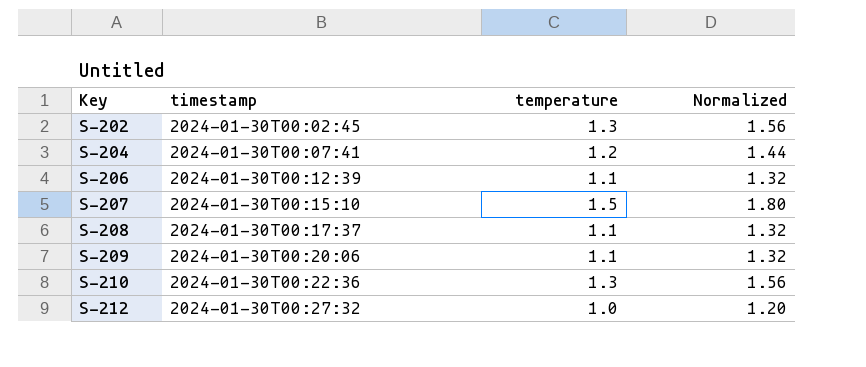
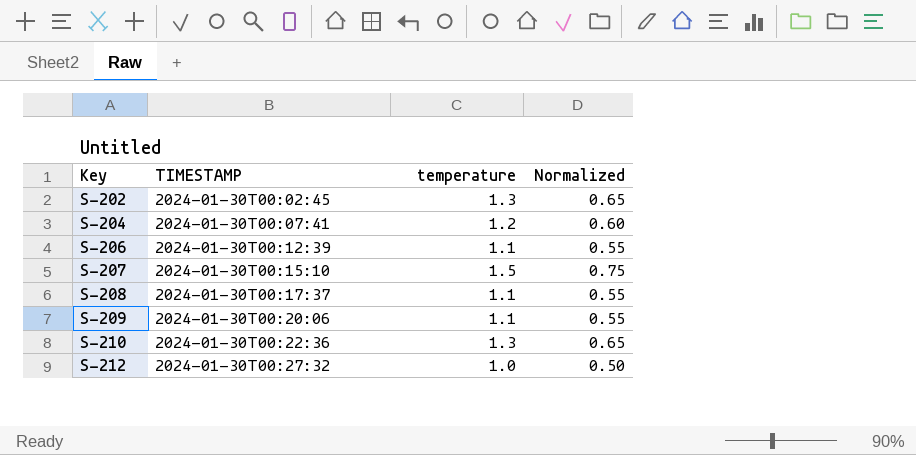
column name: timestamp -> TIMESTAMP
column Normalized | formula: [temperature] * 1.2 -> [temperature] * 0.5

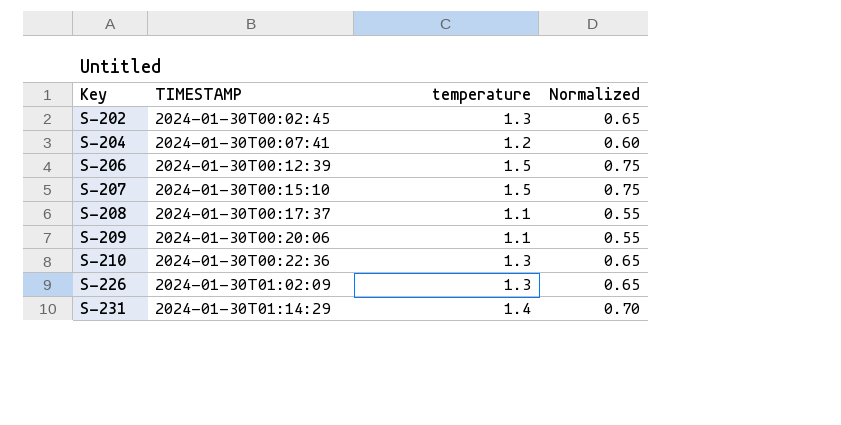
row S-212: 2024-01-30T00:27:32 | 1.0 | 0.50 -> none
S-206 | temperature: 1.1 -> 1.5
S-206 | Normalized: 0.55 -> 0.75
row S-226: none -> 2024-01-30T01:02:09 | 1.3 | 0.65
row S-231: none -> 2024-01-30T01:14:29 | 1.4 | 0.70

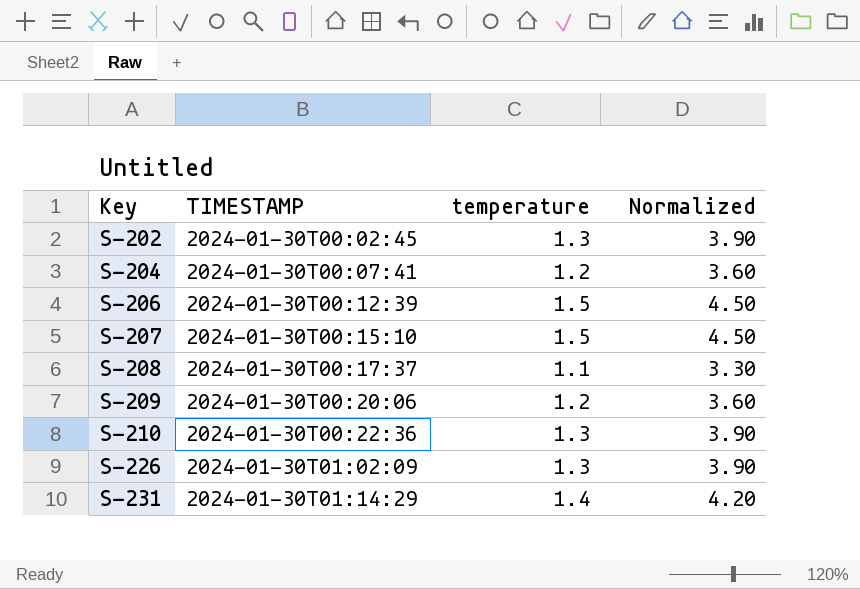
column Normalized | formula: [temperature] * 0.5 -> [temperature] * 3
S-209 | temperature: 1.1 -> 1.2

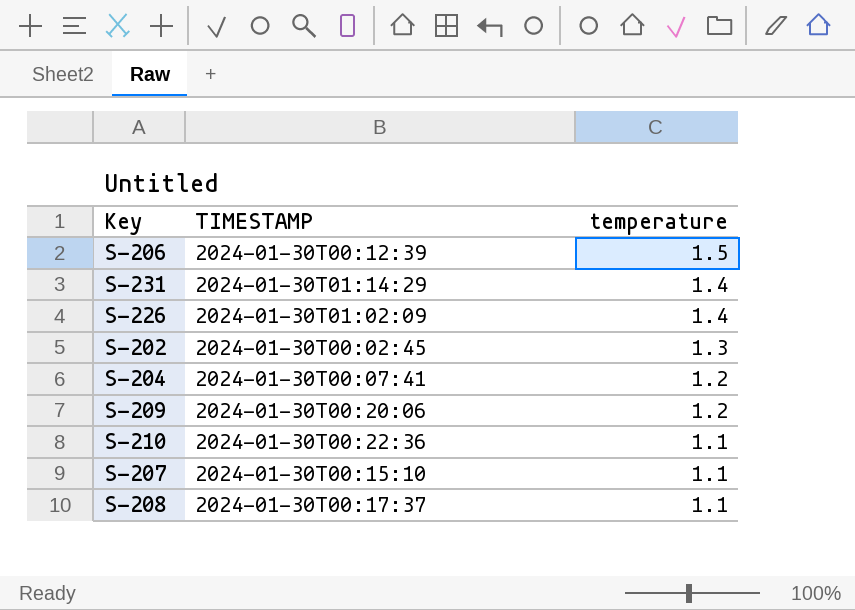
row order: Key ascending -> temperature descending
column Normalized | formula: [temperature] * 3 -> none
S-226 | temperature: 1.3 -> 1.4
S-210 | temperature: 1.3 -> 1.1
S-207 | temperature: 1.5 -> 1.1

